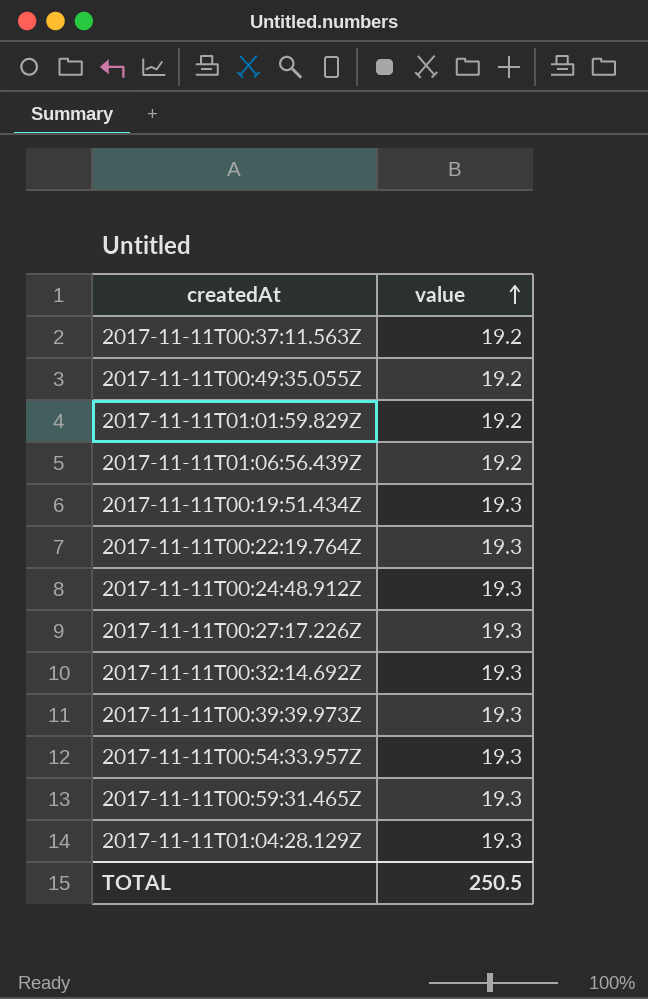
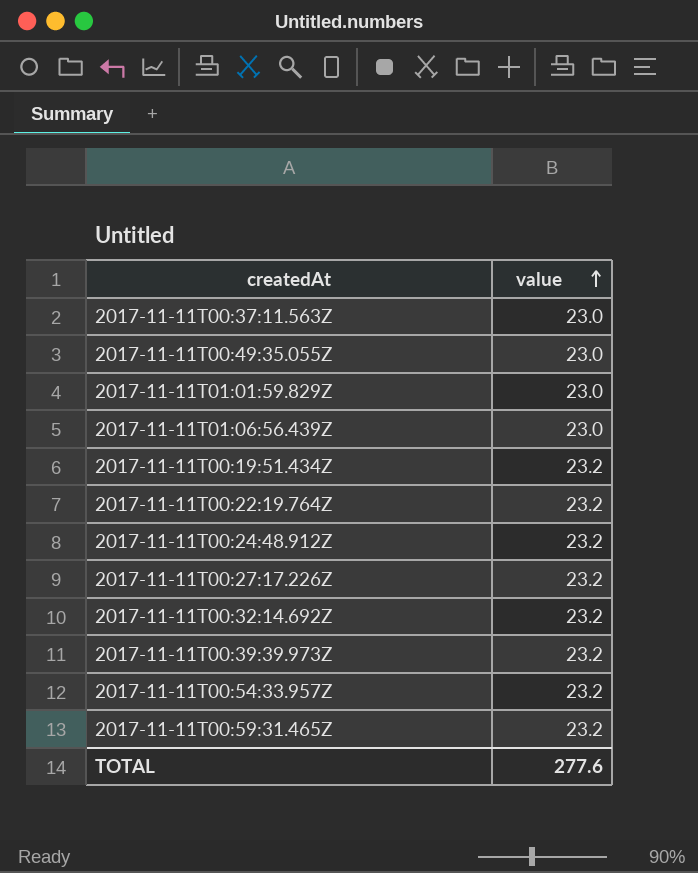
row 2017-11-11T01:04:28.129Z: 19.3 -> none
2017-11-11T00:37:11.563Z | value: 19.2 -> 23.0
2017-11-11T00:49:35.055Z | value: 19.2 -> 23.0
2017-11-11T01:01:59.829Z | value: 19.2 -> 23.0
2017-11-11T01:06:56.439Z | value: 19.2 -> 23.0
2017-11-11T00:19:51.434Z | value: 19.3 -> 23.2
2017-11-11T00:22:19.764Z | value: 19.3 -> 23.2
2017-11-11T00:24:48.912Z | value: 19.3 -> 23.2
2017-11-11T00:27:17.226Z | value: 19.3 -> 23.2
2017-11-11T00:32:14.692Z | value: 19.3 -> 23.2
2017-11-11T00:39:39.973Z | value: 19.3 -> 23.2
2017-11-11T00:54:33.957Z | value: 19.3 -> 23.2
2017-11-11T00:59:31.465Z | value: 19.3 -> 23.2
TOTAL | value: 250.5 -> 277.6

